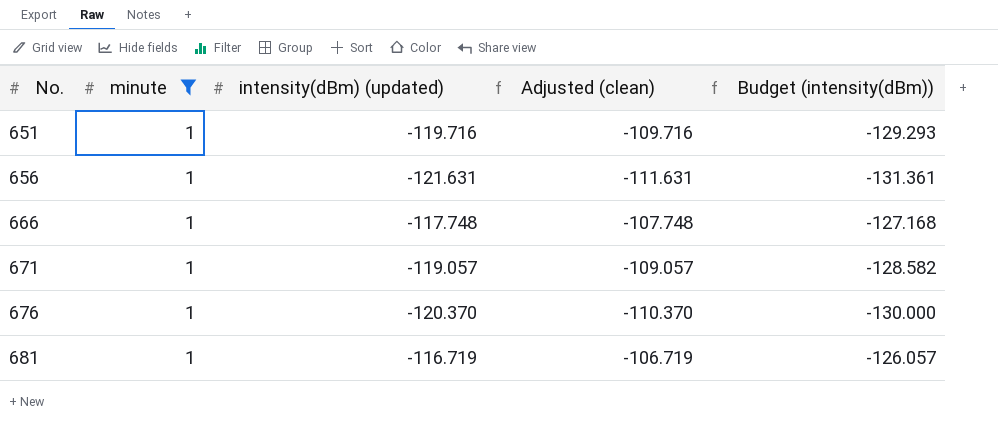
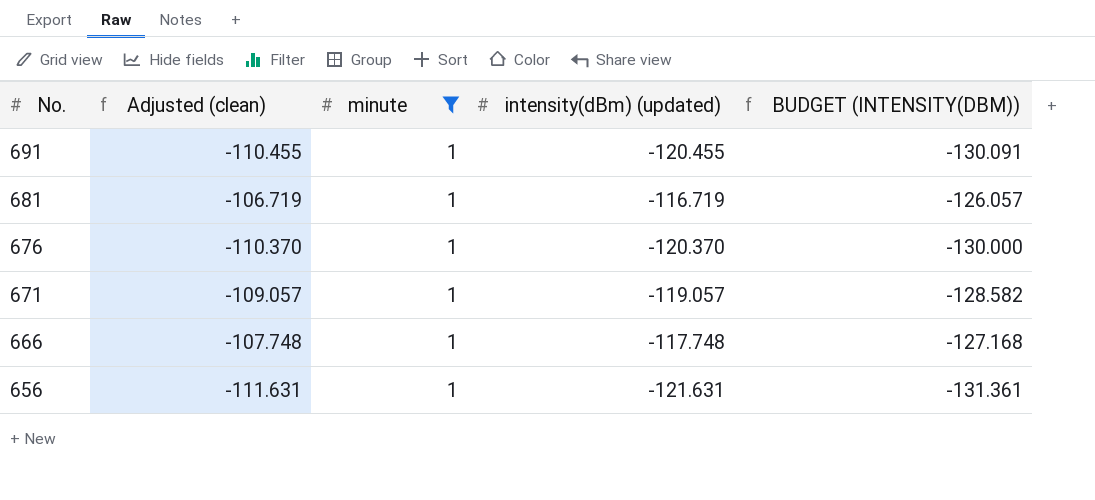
row order: No. ascending -> No. descending
column Adjusted (clean) | position: 4 -> 2
column name: Budget (intensity(dBm)) -> BUDGET (INTENSITY(DBM))
row 651: 1 | -119.716 | -109.716 | -129.293 -> none
row 691: none -> -110.455 | 1 | -120.455 | -130.091

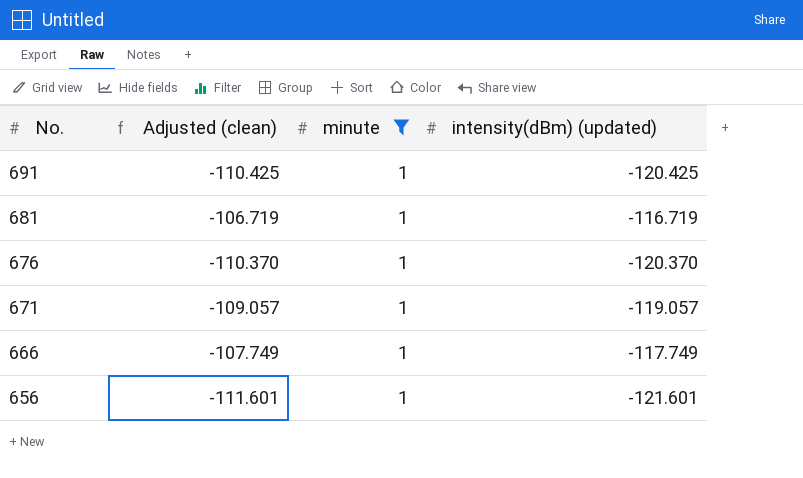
column BUDGET (INTENSITY(DBM)) | formula: [intensity(dBm) (updated)] * 1.08 -> none
691 | Adjusted (clean): -110.455 -> -110.425
691 | intensity(dBm) (updated): -120.455 -> -120.425
666 | Adjusted (clean): -107.748 -> -107.749
666 | intensity(dBm) (updated): -117.748 -> -117.749
656 | Adjusted (clean): -111.631 -> -111.601
656 | intensity(dBm) (updated): -121.631 -> -121.601

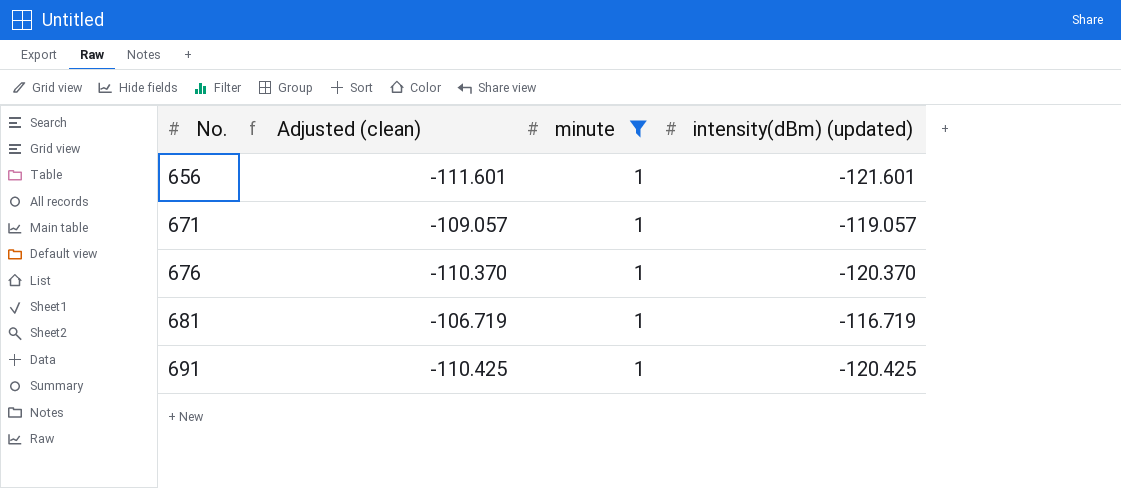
row order: No. descending -> No. ascending
row 666: -107.749 | 1 | -117.749 -> none

